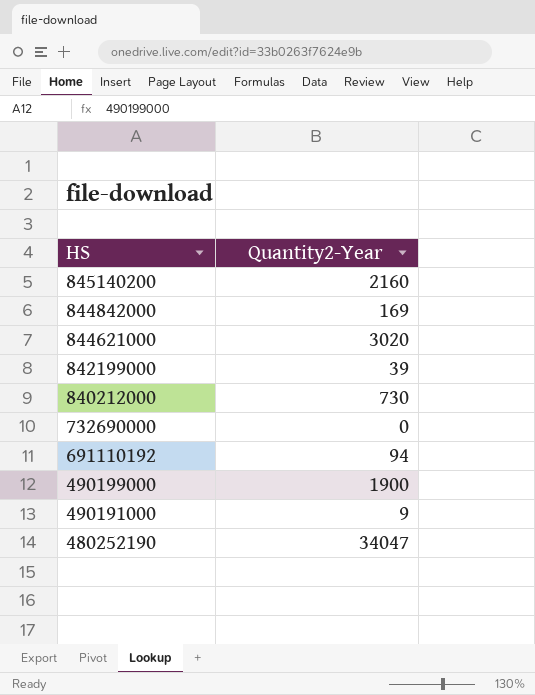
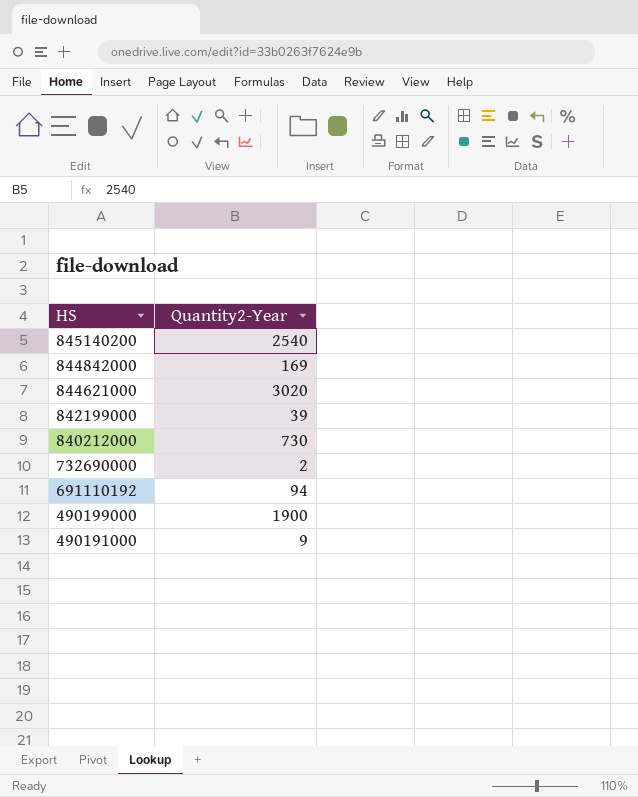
row 480252190: 34047 -> none
845140200 | Quantity2-Year: 2160 -> 2540
732690000 | Quantity2-Year: 0 -> 2

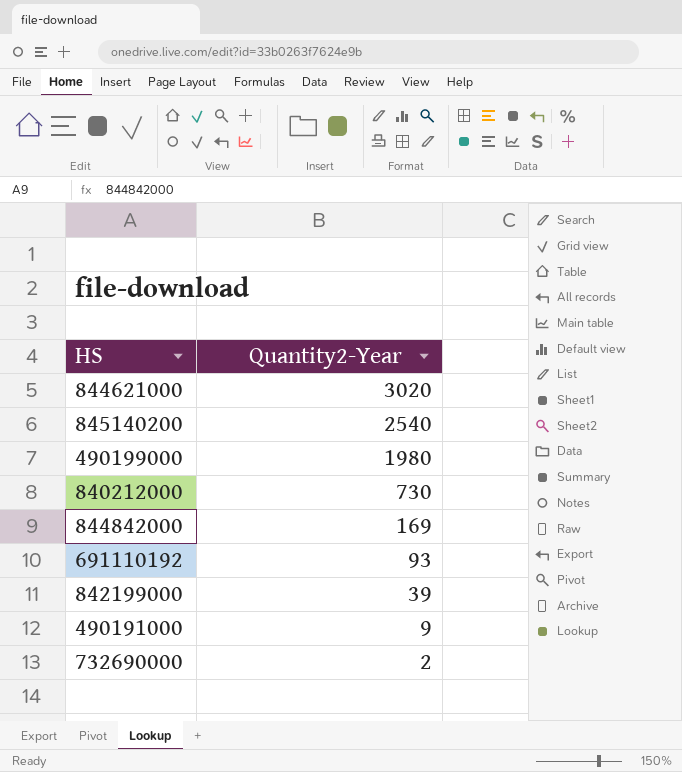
row order: HS descending -> Quantity2-Year descending
490199000 | Quantity2-Year: 1900 -> 1980
691110192 | Quantity2-Year: 94 -> 93

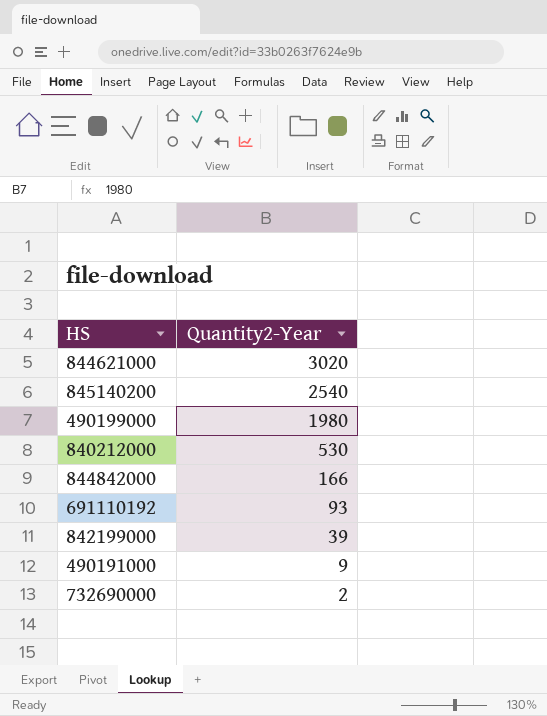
840212000 | Quantity2-Year: 730 -> 530
844842000 | Quantity2-Year: 169 -> 166

